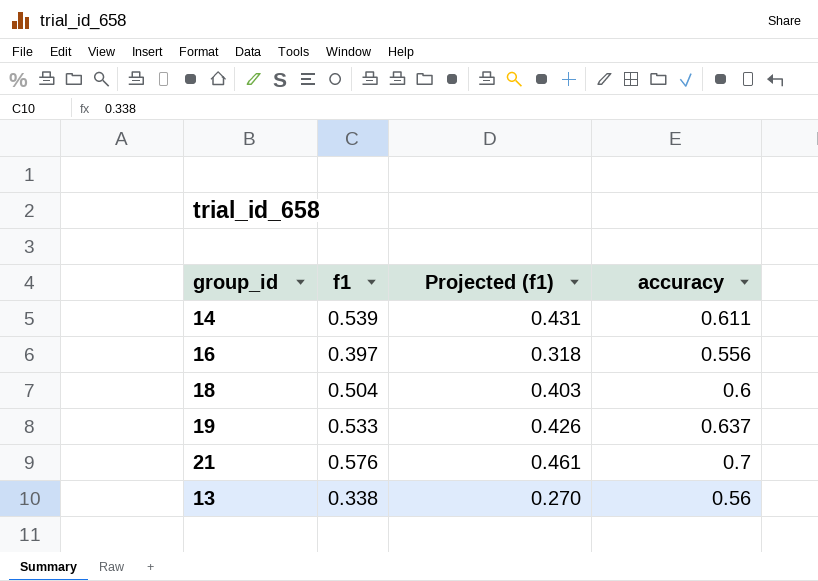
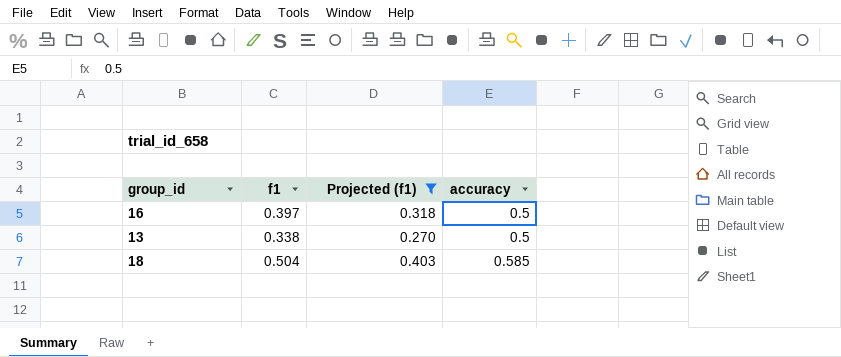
filter: none -> Projected (f1) <= 0.403
row order: none -> accuracy ascending
16 | accuracy: 0.556 -> 0.5
13 | accuracy: 0.56 -> 0.5
18 | accuracy: 0.6 -> 0.585

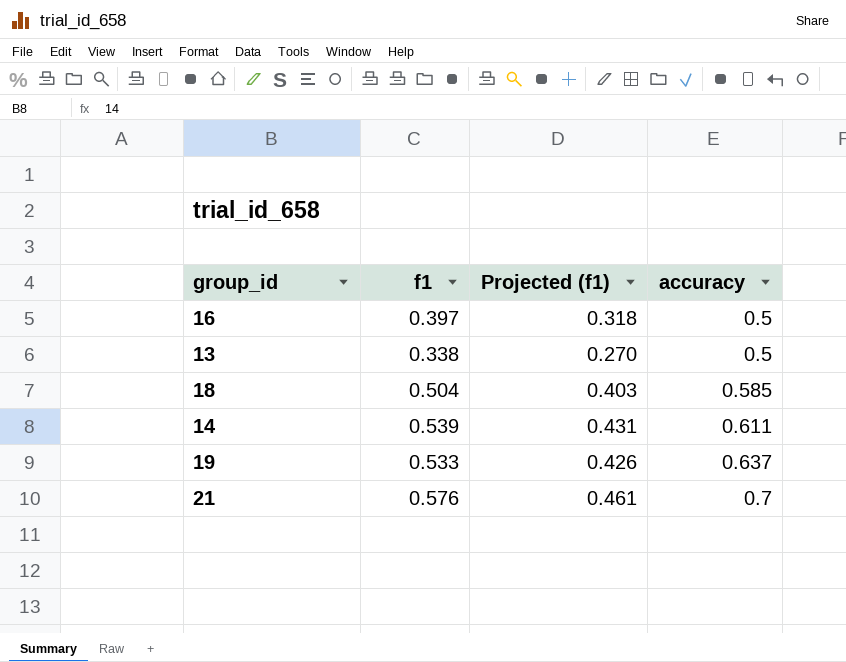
filter: Projected (f1) <= 0.403 -> none

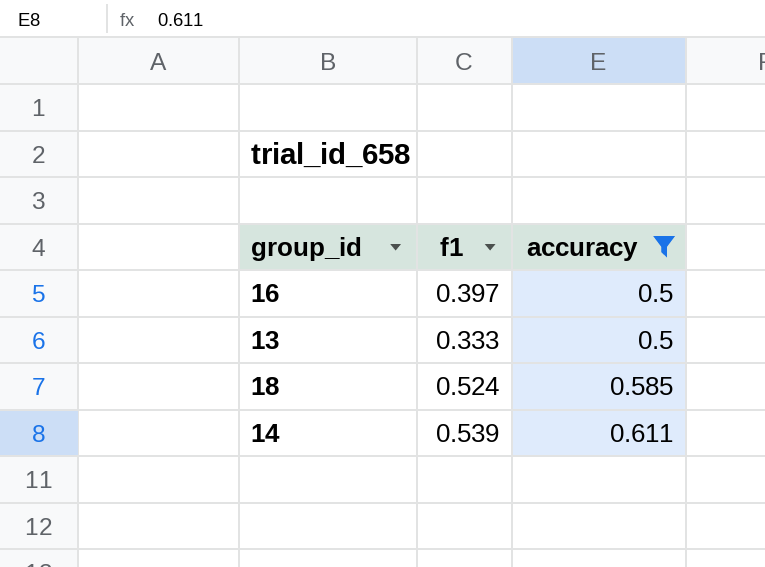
filter: none -> accuracy <= 0.611
column Projected (f1) | formula: [f1] * 0.8 -> none
13 | f1: 0.338 -> 0.333
18 | f1: 0.504 -> 0.524

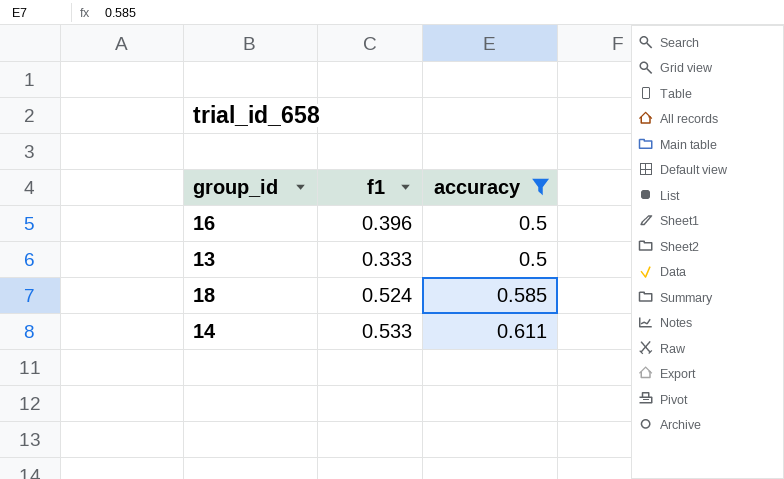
16 | f1: 0.397 -> 0.396
14 | f1: 0.539 -> 0.533

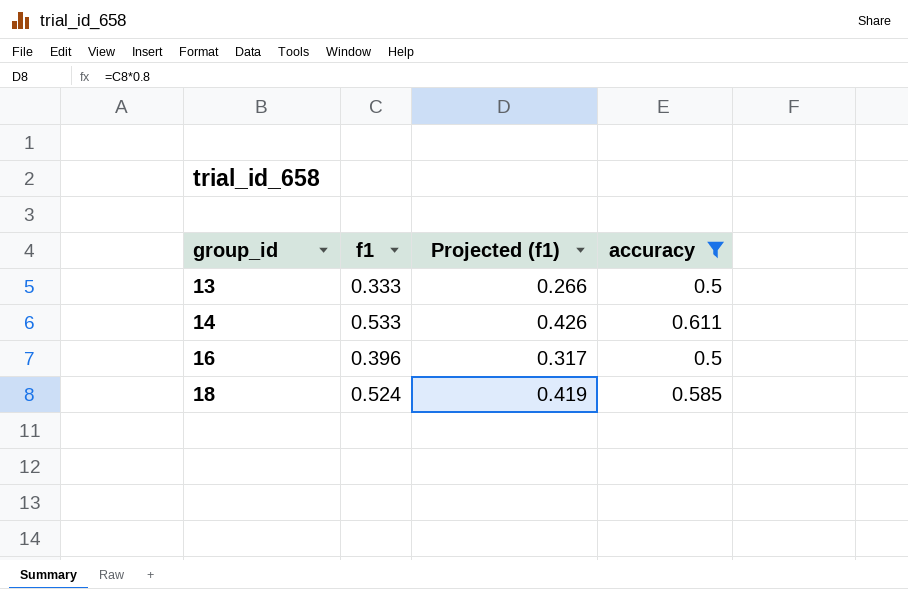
row order: accuracy ascending -> group_id ascending
column Projected (f1) | formula: none -> [f1] * 0.8

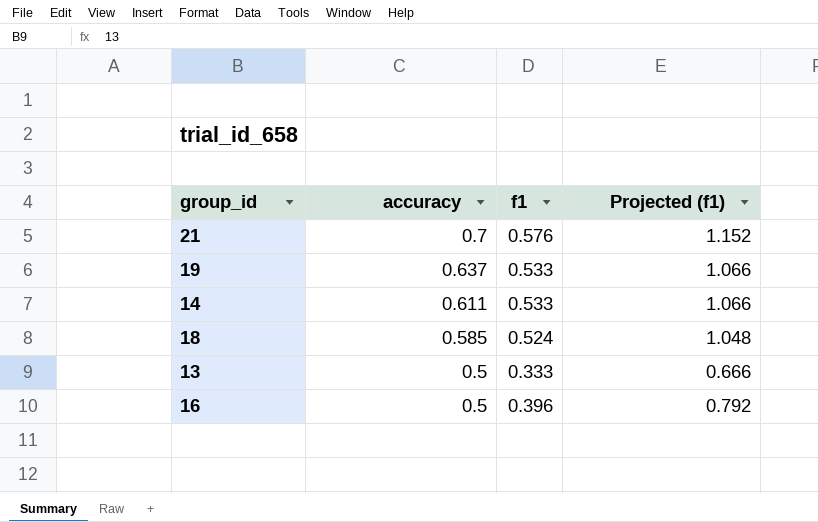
filter: accuracy <= 0.611 -> none
row order: group_id ascending -> accuracy descending
column accuracy | position: 4 -> 2
column Projected (f1) | formula: [f1] * 0.8 -> [f1] * 2

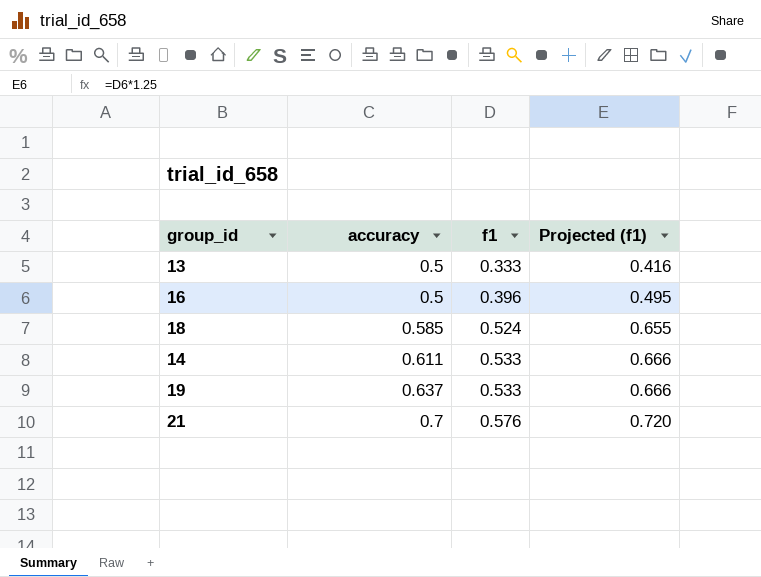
row order: accuracy descending -> accuracy ascending
column Projected (f1) | formula: [f1] * 2 -> [f1] * 1.25

